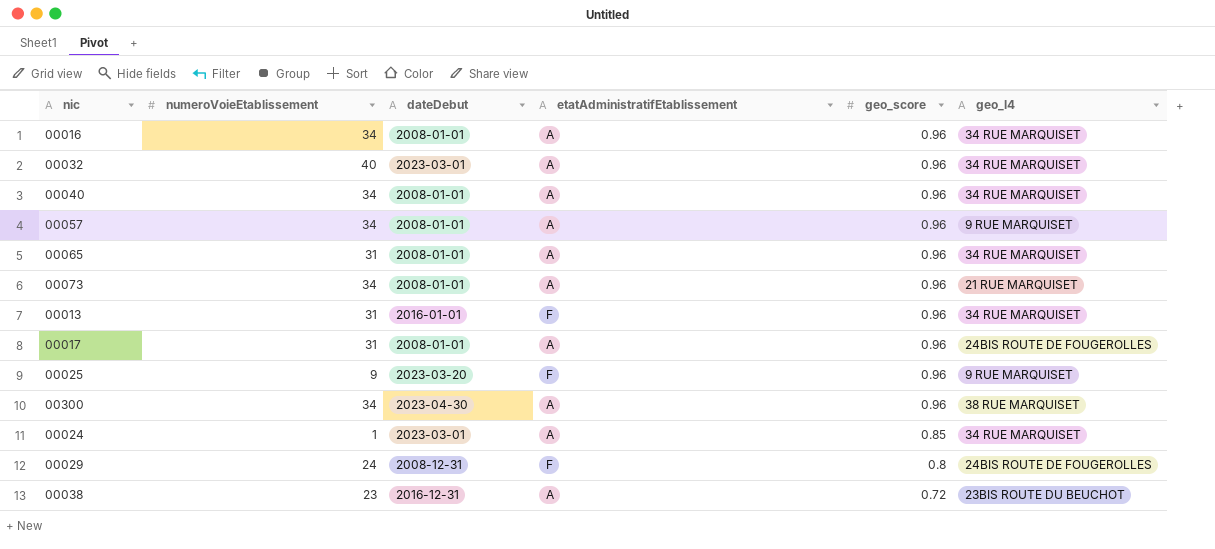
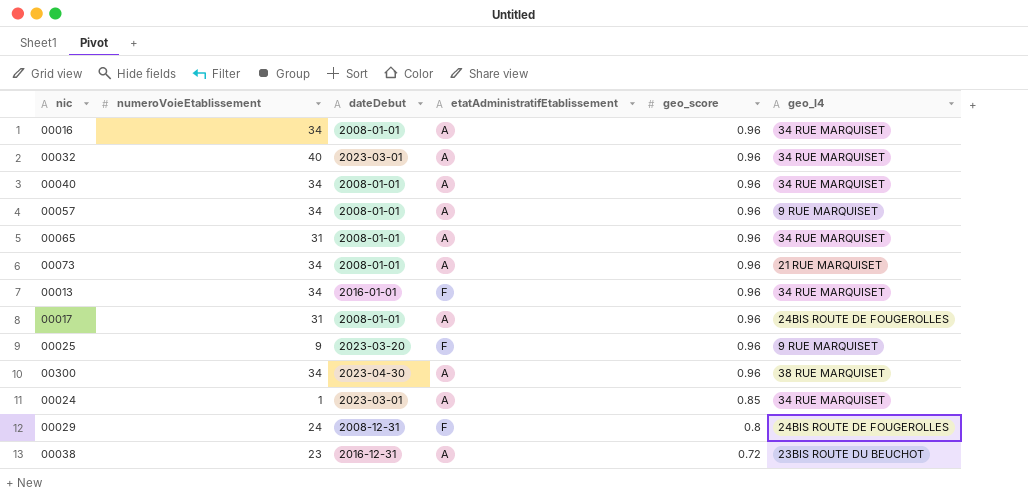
00013 | numeroVoieEtablissement: 31 -> 34

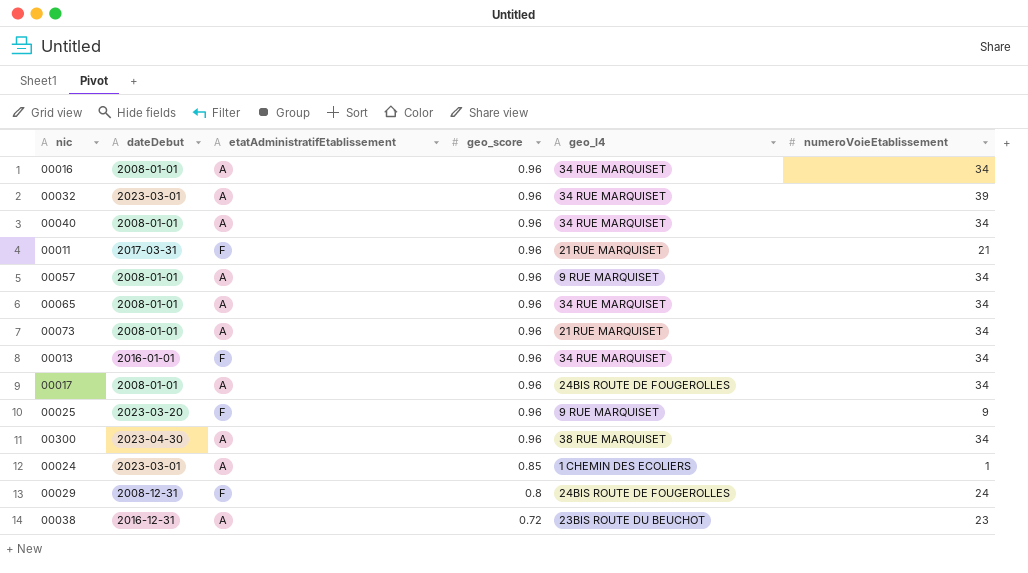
column numeroVoieEtablissement | position: 2 -> 6
00032 | numeroVoieEtablissement: 40 -> 39
row 00011: none -> 2017-03-31 | F | 0.96 | 21 RUE MARQUISET | 21
00065 | numeroVoieEtablissement: 31 -> 34
00017 | numeroVoieEtablissement: 31 -> 34
00024 | geo_l4: 34 RUE MARQUISET -> 1 CHEMIN DES ECOLIERS

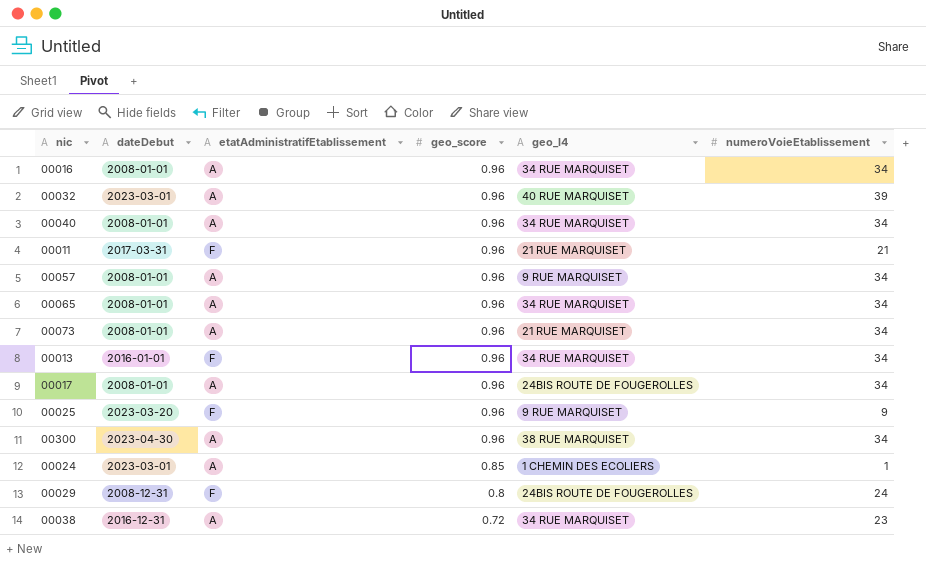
00032 | geo_l4: 34 RUE MARQUISET -> 40 RUE MARQUISET
00038 | geo_l4: 23BIS ROUTE DU BEUCHOT -> 34 RUE MARQUISET

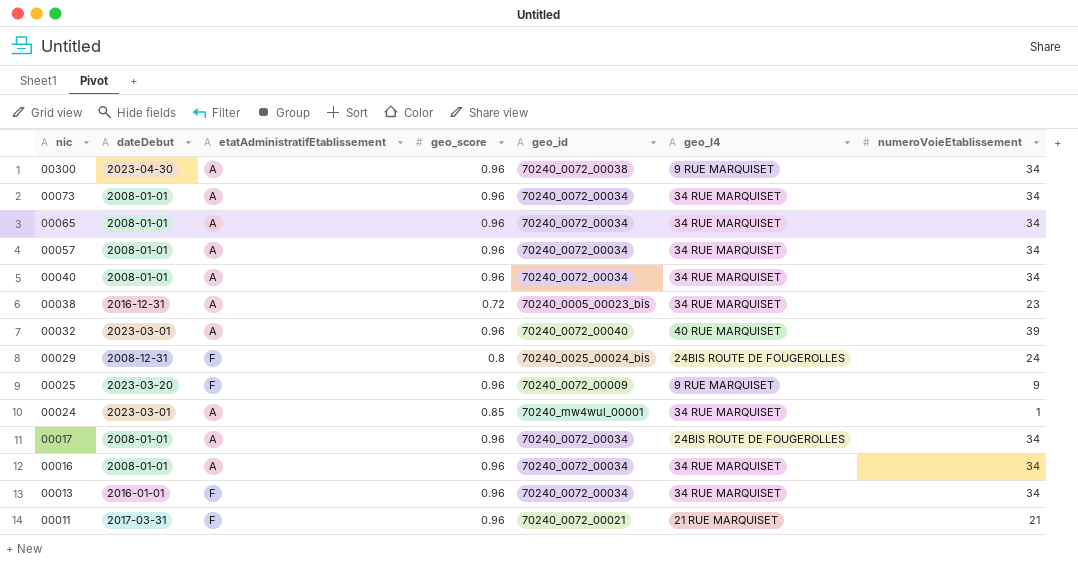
row order: geo_score descending -> nic descending
column geo_id | position: none -> 5
00300 | geo_l4: 38 RUE MARQUISET -> 9 RUE MARQUISET
00073 | geo_l4: 21 RUE MARQUISET -> 34 RUE MARQUISET
00057 | geo_l4: 9 RUE MARQUISET -> 34 RUE MARQUISET
00024 | geo_l4: 1 CHEMIN DES ECOLIERS -> 34 RUE MARQUISET

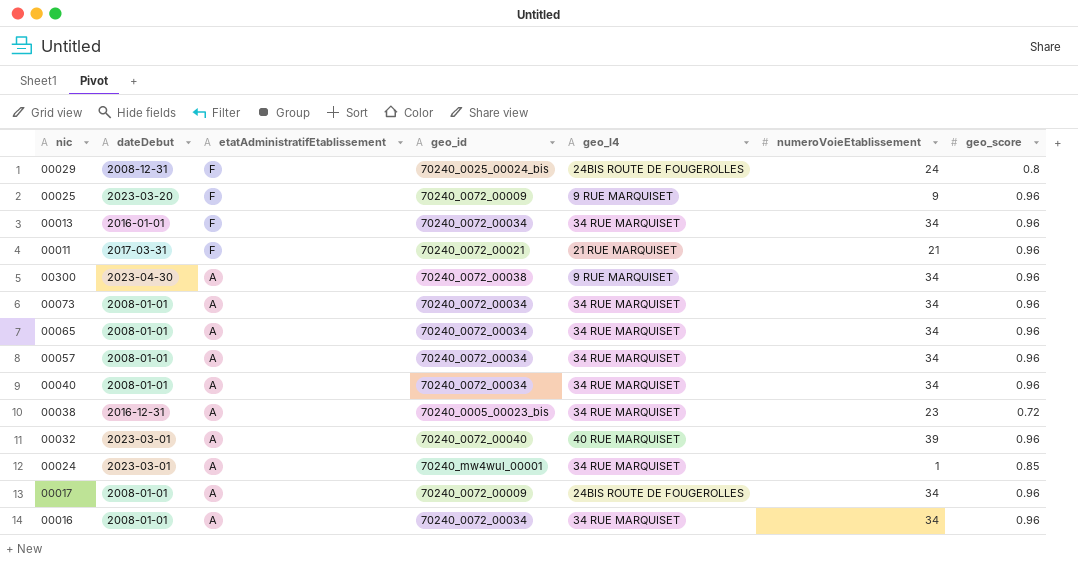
row order: nic descending -> etatAdministratifEtablissement descending
column geo_score | position: 4 -> 7
00017 | geo_id: 70240_0072_00034 -> 70240_0072_00009

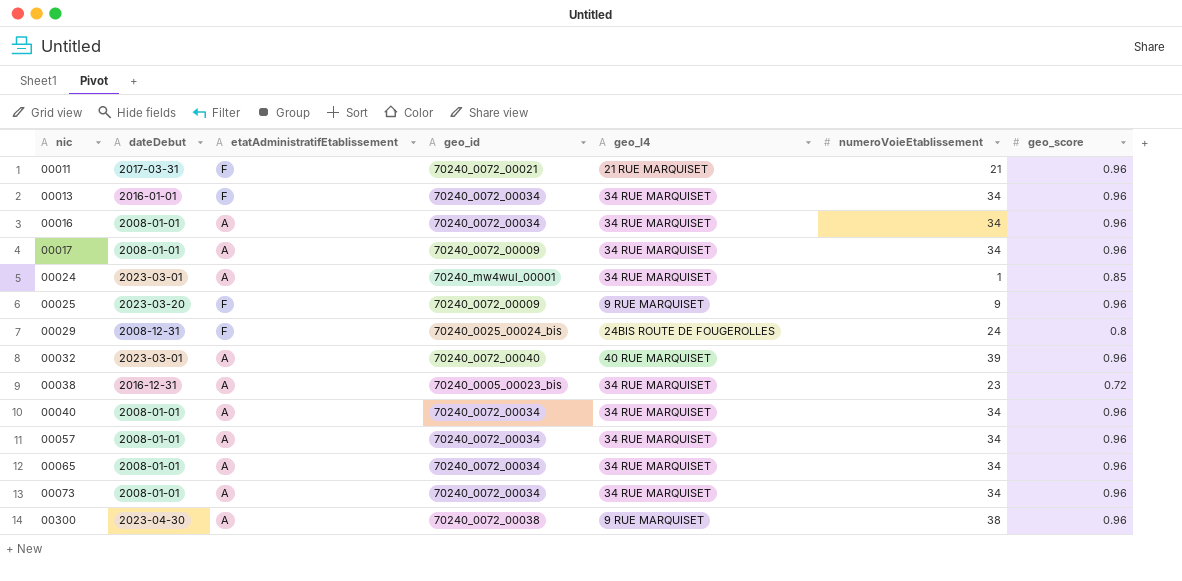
row order: etatAdministratifEtablissement descending -> nic ascending
00017 | geo_l4: 24BIS ROUTE DE FOUGEROLLES -> 34 RUE MARQUISET
00300 | numeroVoieEtablissement: 34 -> 38

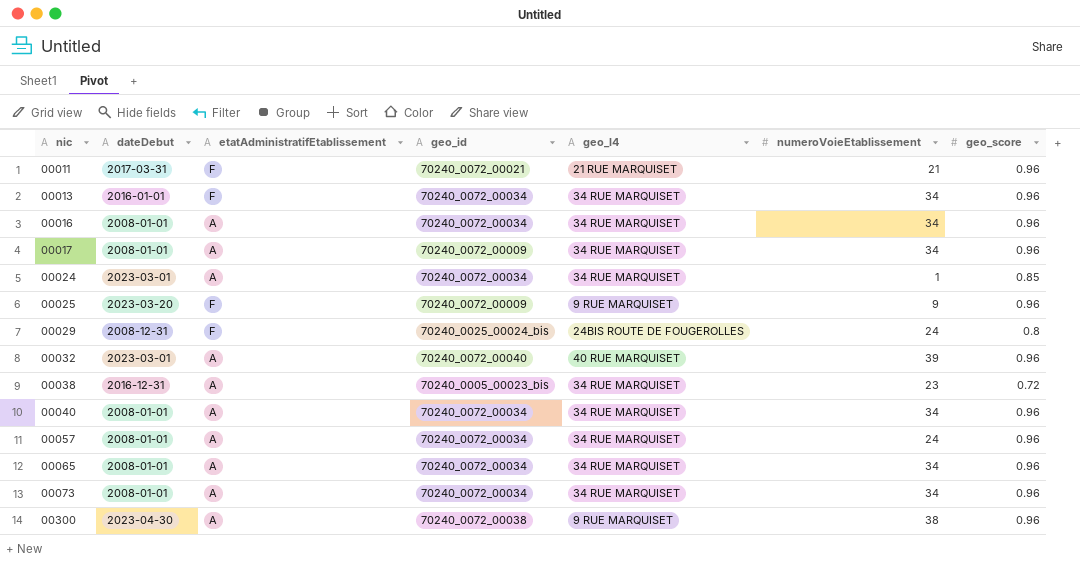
00024 | geo_id: 70240_mw4wul_00001 -> 70240_0072_00034
00057 | numeroVoieEtablissement: 34 -> 24

